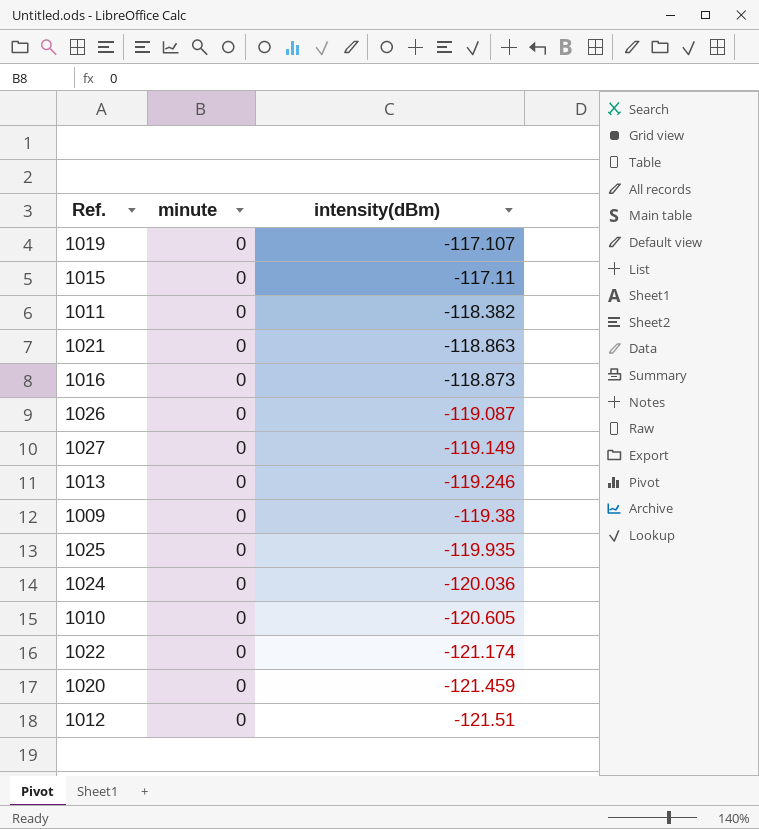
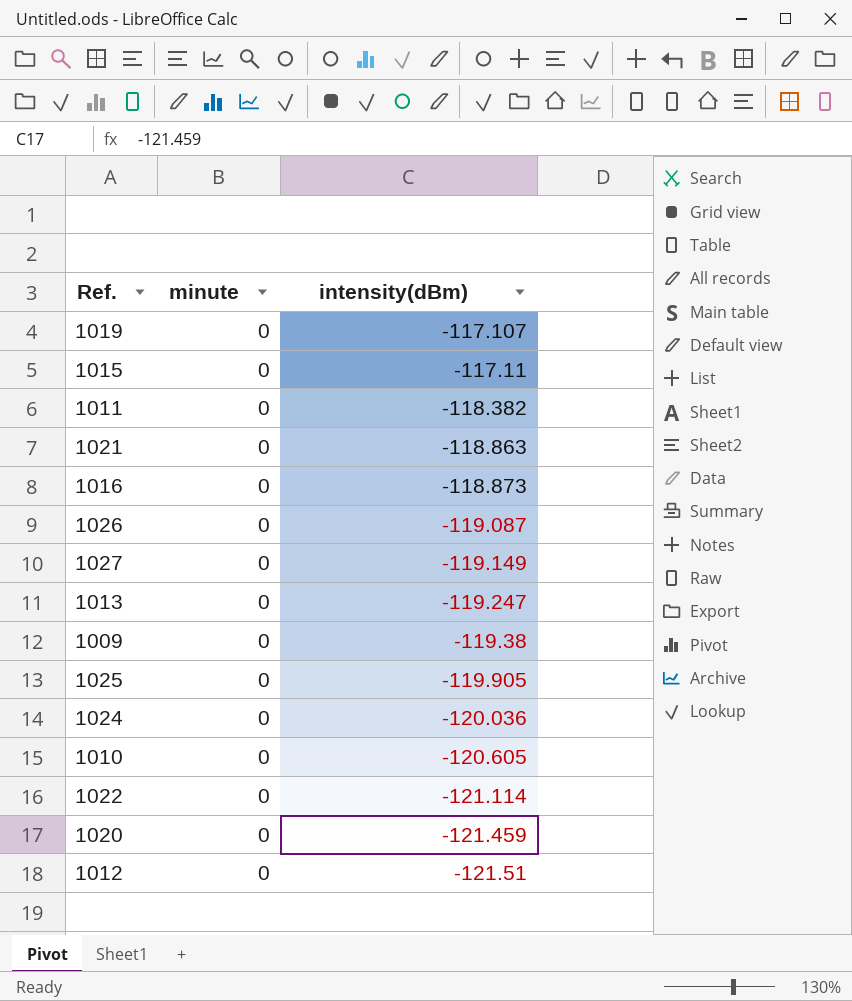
1013 | intensity(dBm): -119.246 -> -119.247
1025 | intensity(dBm): -119.935 -> -119.905
1022 | intensity(dBm): -121.174 -> -121.114

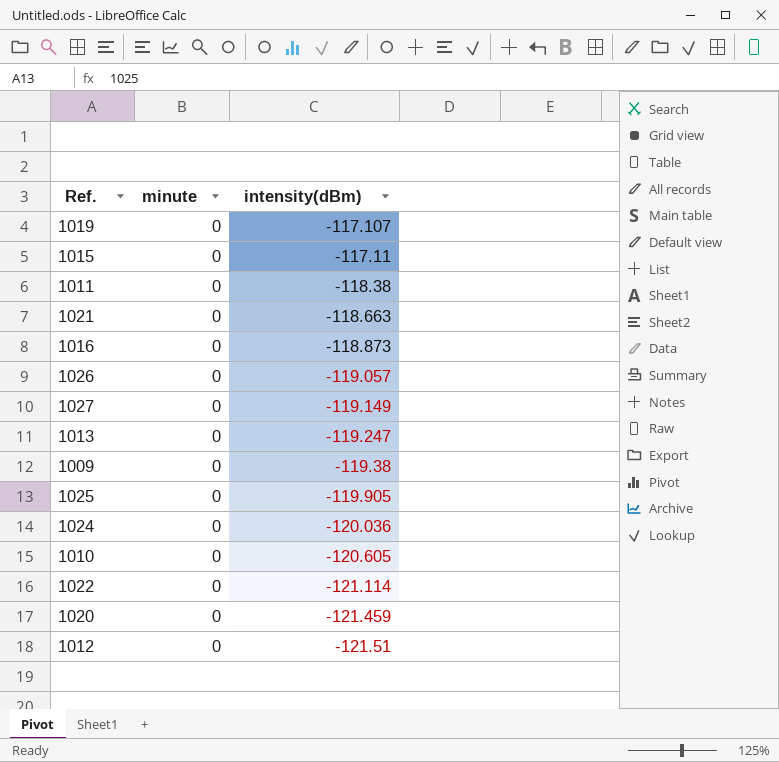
1011 | intensity(dBm): -118.382 -> -118.38
1021 | intensity(dBm): -118.863 -> -118.663
1026 | intensity(dBm): -119.087 -> -119.057

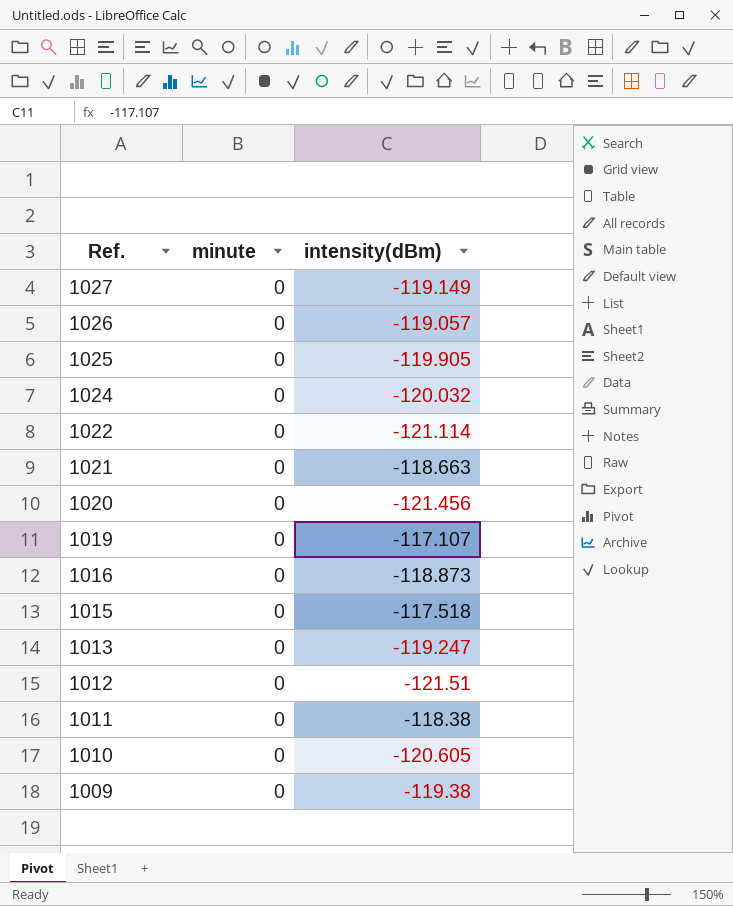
row order: intensity(dBm) descending -> Ref. descending
1024 | intensity(dBm): -120.036 -> -120.032
1020 | intensity(dBm): -121.459 -> -121.456
1015 | intensity(dBm): -117.11 -> -117.518

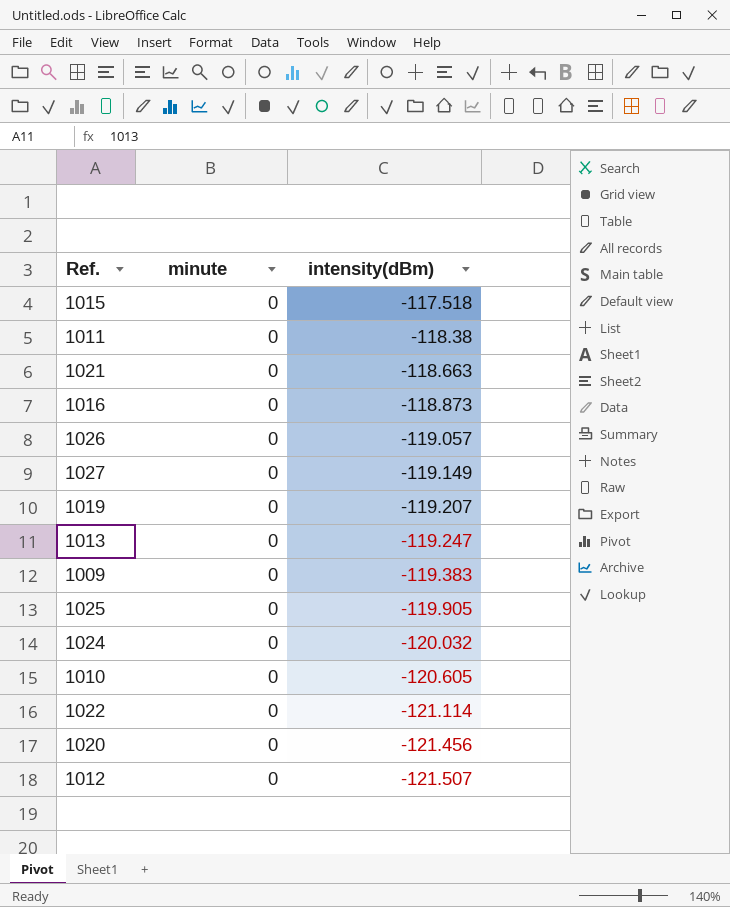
row order: Ref. descending -> intensity(dBm) descending
1019 | intensity(dBm): -117.107 -> -119.207
1009 | intensity(dBm): -119.38 -> -119.383
1012 | intensity(dBm): -121.51 -> -121.507

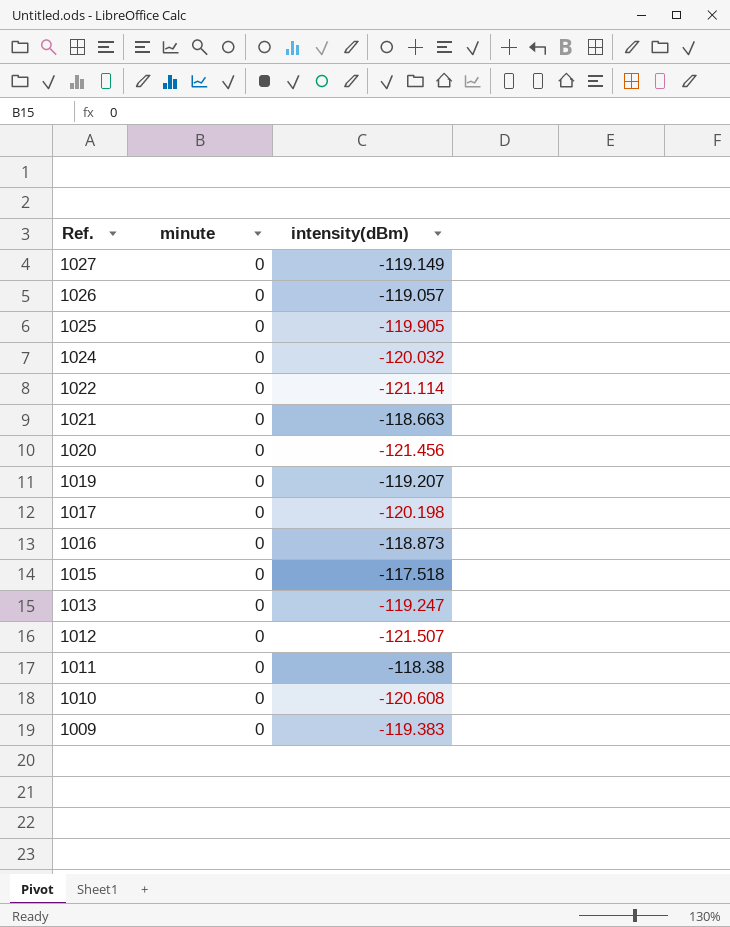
row order: intensity(dBm) descending -> Ref. descending
row 1017: none -> 0 | -120.198
1010 | intensity(dBm): -120.605 -> -120.608

